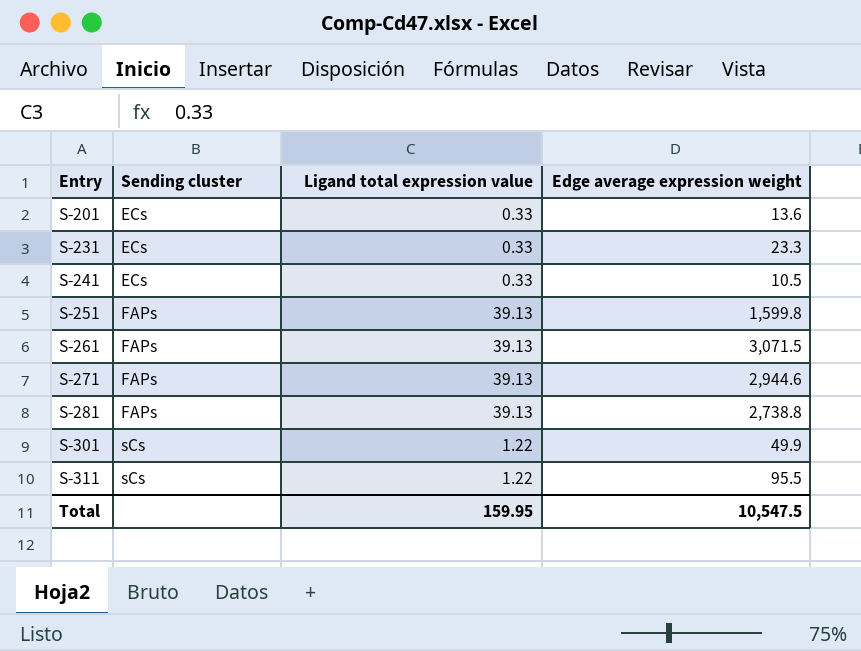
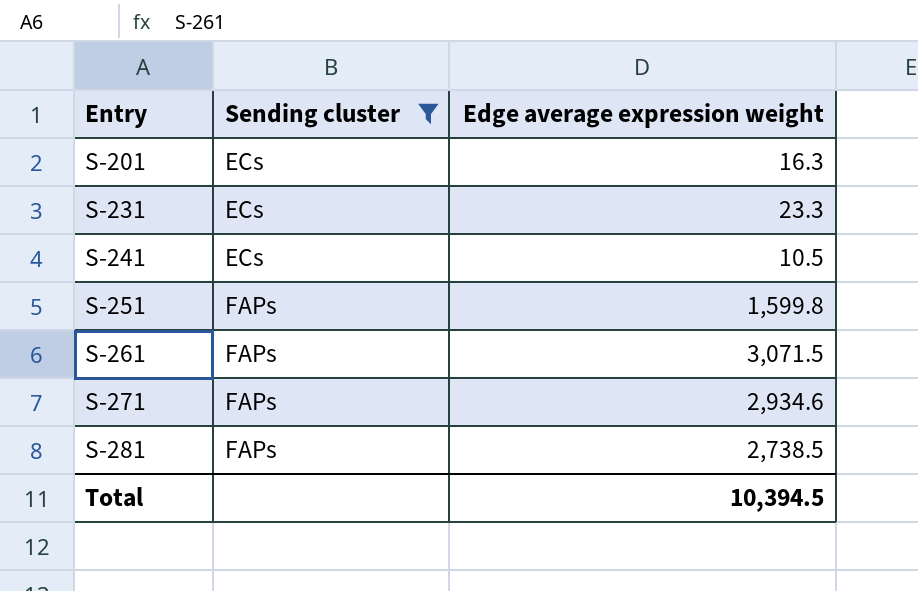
filter: none -> Sending cluster != sCs
column Ligand total expression value | position: 3 -> none
S-201 | Edge average expression weight: 13.6 -> 16.3
S-271 | Edge average expression weight: 2,944.6 -> 2,934.6
S-281 | Edge average expression weight: 2,738.8 -> 2,738.5
Total | Edge average expression weight: 10,547.5 -> 10,394.5

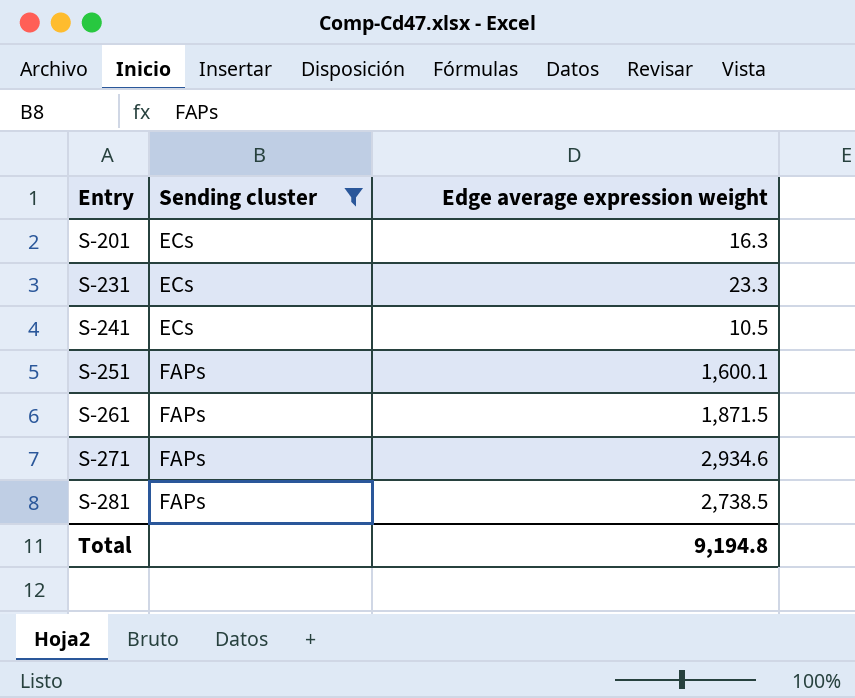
S-251 | Edge average expression weight: 1,599.8 -> 1,600.1
S-261 | Edge average expression weight: 3,071.5 -> 1,871.5
Total | Edge average expression weight: 10,394.5 -> 9,194.8

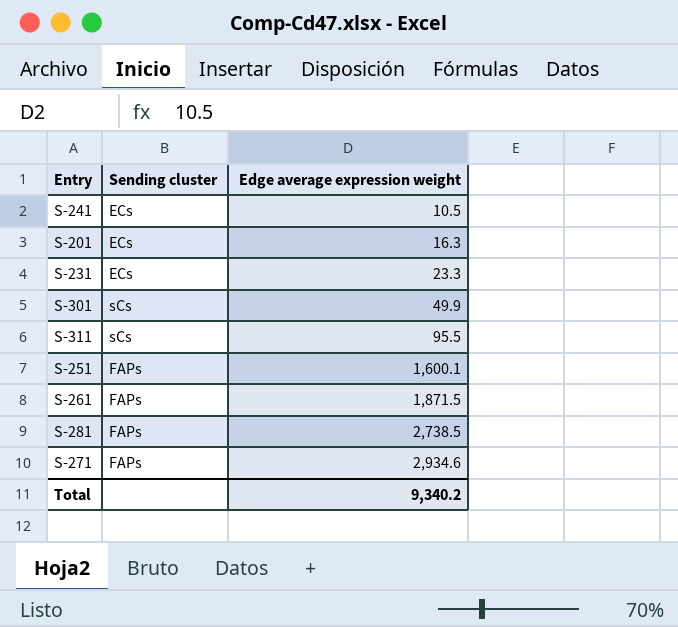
filter: Sending cluster != sCs -> none
row order: Entry ascending -> Edge average expression weight ascending
Total | Edge average expression weight: 9,194.8 -> 9,340.2

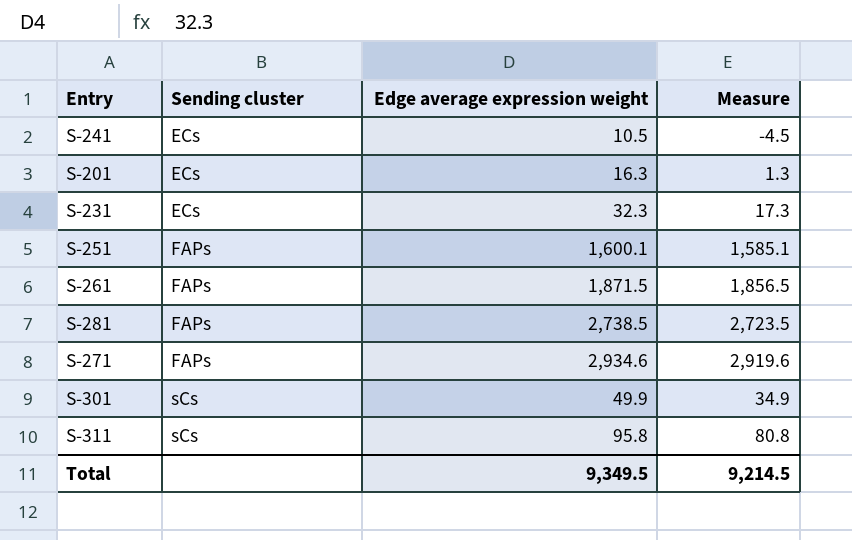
row order: Edge average expression weight ascending -> Sending cluster ascending
column Measure | formula: none -> [Edge average expression weight] - 15
S-231 | Edge average expression weight: 23.3 -> 32.3
S-311 | Edge average expression weight: 95.5 -> 95.8
Total | Edge average expression weight: 9,340.2 -> 9,349.5

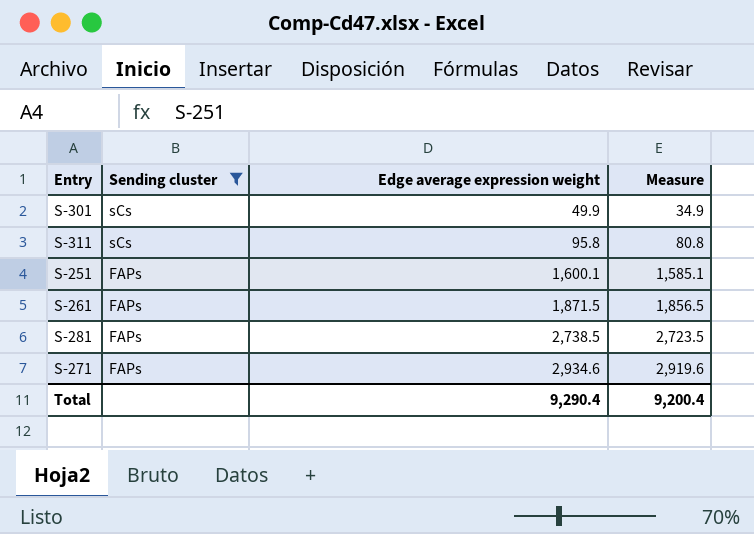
filter: none -> Sending cluster != ECs
row order: Sending cluster ascending -> Sending cluster descending
Total | Edge average expression weight: 9,349.5 -> 9,290.4
Total | Measure: 9,214.5 -> 9,200.4

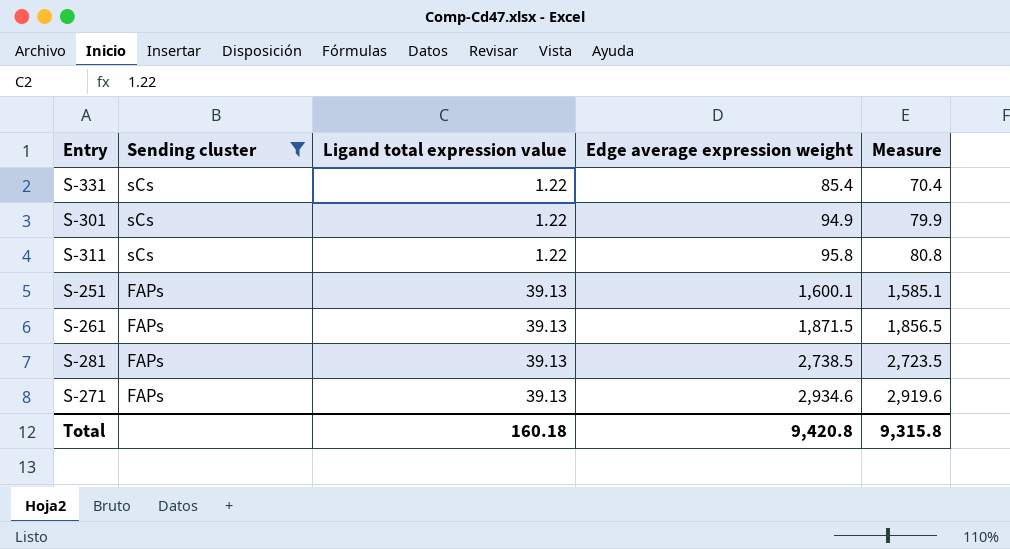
column Ligand total expression value | position: none -> 3
row S-331: none -> sCs | 1.22 | 85.4 | 70.4
S-301 | Edge average expression weight: 49.9 -> 94.9
S-301 | Measure: 34.9 -> 79.9
Total | Edge average expression weight: 9,290.4 -> 9,420.8
Total | Measure: 9,200.4 -> 9,315.8

